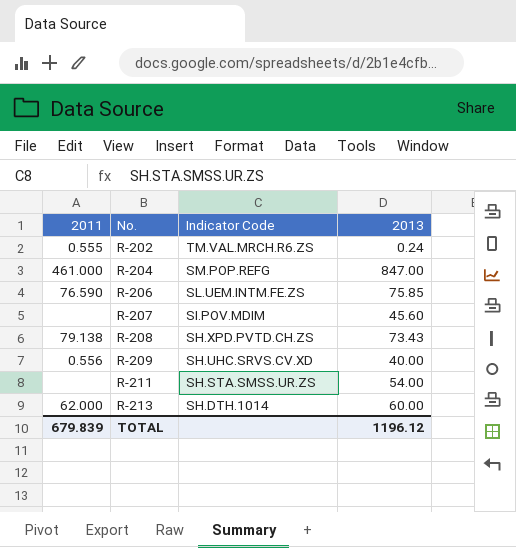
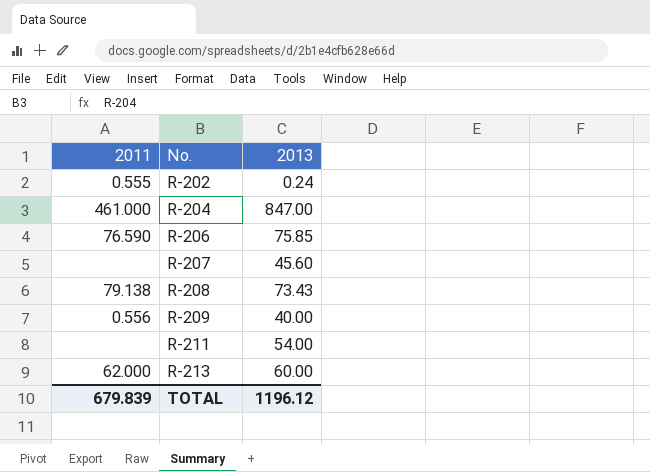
column Indicator Code | position: 3 -> none

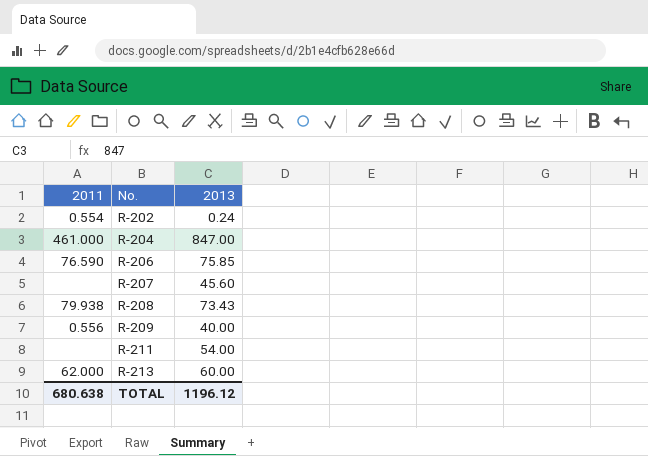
R-202 | 2011: 0.555 -> 0.554
R-208 | 2011: 79.138 -> 79.938
TOTAL | 2011: 679.839 -> 680.638

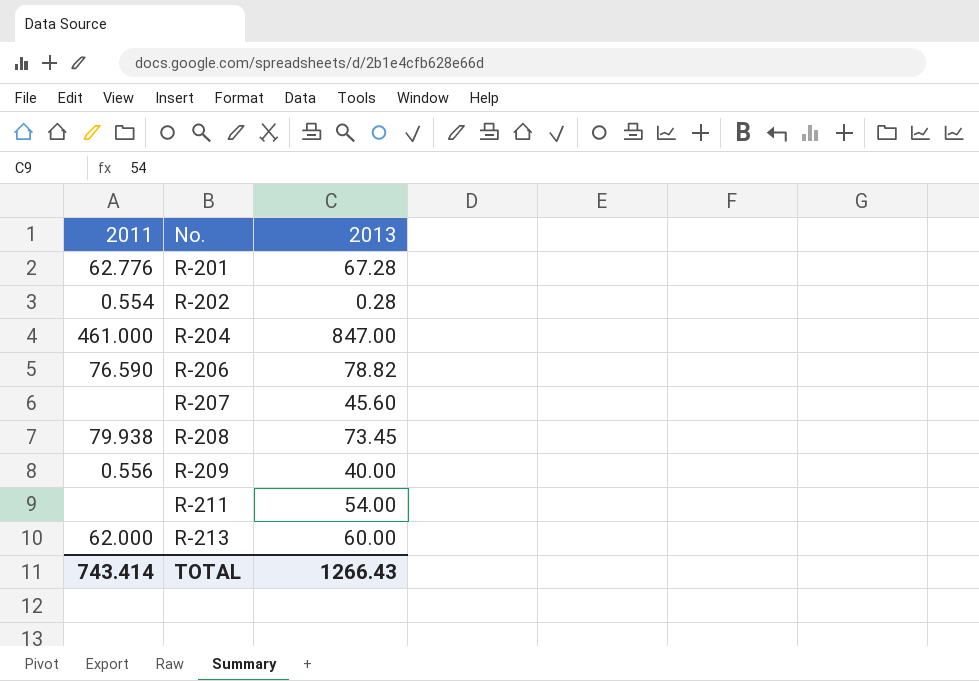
row R-201: none -> 62.776 | 67.28
R-202 | 2013: 0.24 -> 0.28
R-206 | 2013: 75.85 -> 78.82
R-208 | 2013: 73.43 -> 73.45
TOTAL | 2011: 680.638 -> 743.414
TOTAL | 2013: 1196.12 -> 1266.43

